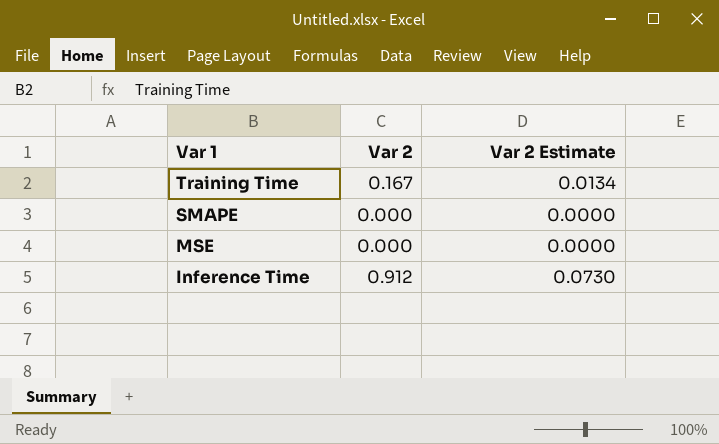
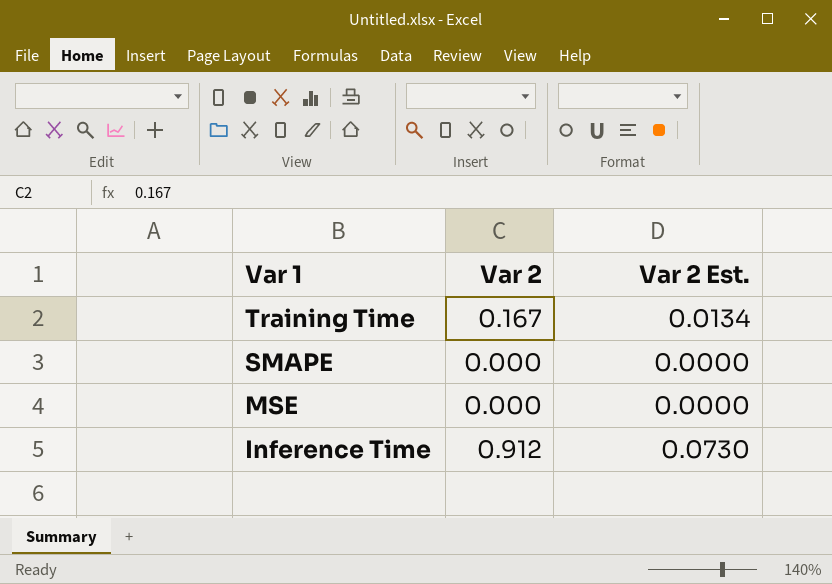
column name: Var 2 Estimate -> Var 2 Est.

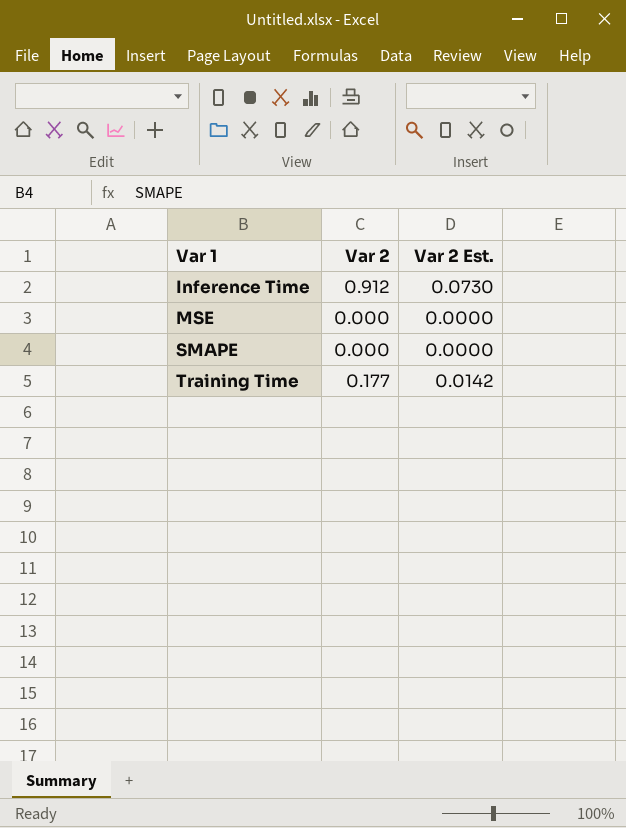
row order: Var 1 descending -> Var 1 ascending
Training Time | Var 2: 0.167 -> 0.177
Training Time | Var 2 Est.: 0.0134 -> 0.0142

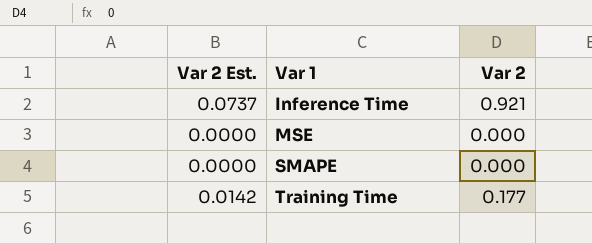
column Var 2 Est. | position: 3 -> 1
Inference Time | Var 2 Est.: 0.0730 -> 0.0737
Inference Time | Var 2: 0.912 -> 0.921

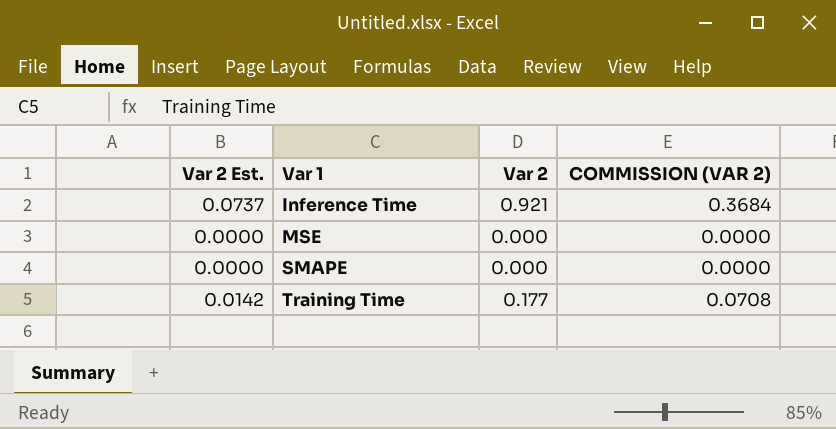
column COMMISSION (VAR 2) | formula: none -> [Var 2] * 0.4

